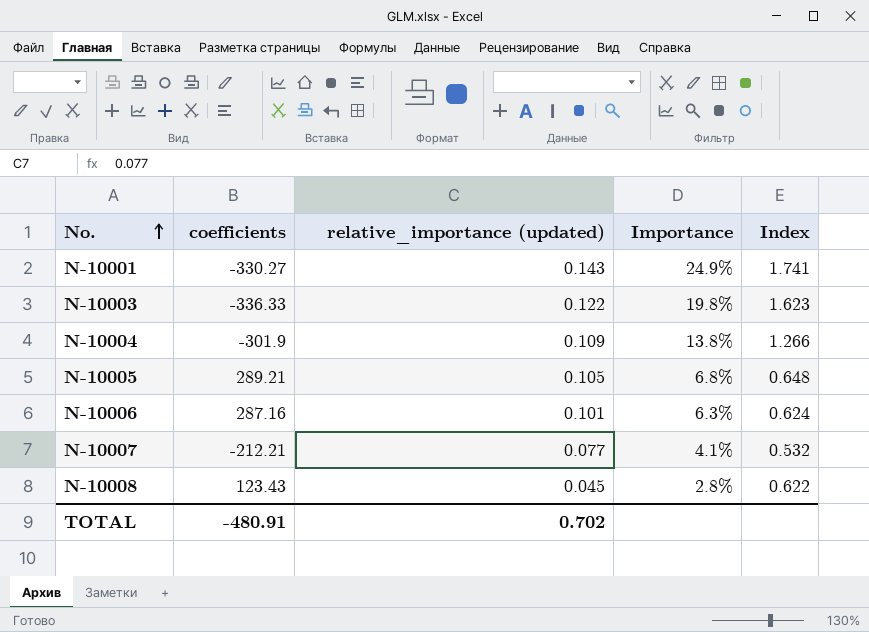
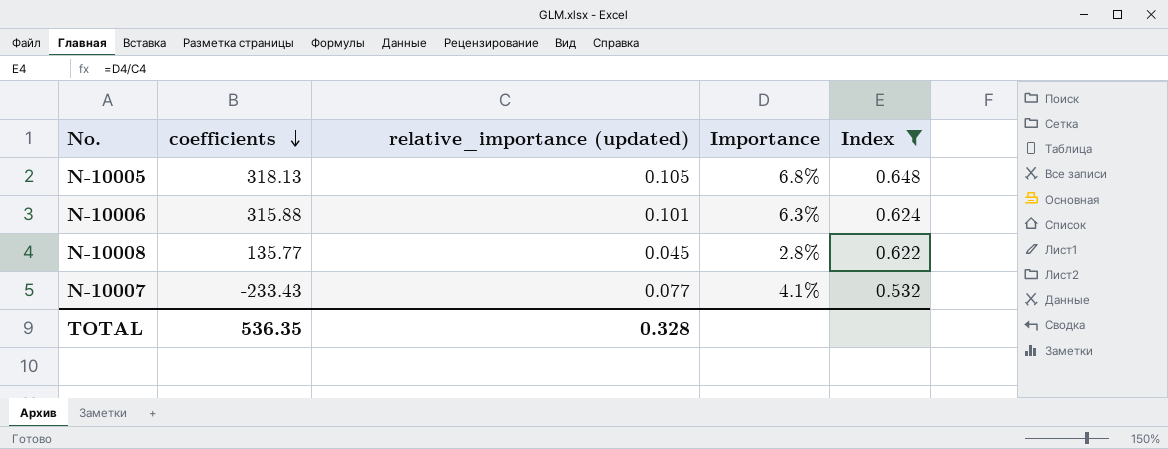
filter: none -> Index <= 0.648
row order: No. ascending -> coefficients descending
N-10005 | coefficients: 289.21 -> 318.13
N-10006 | coefficients: 287.16 -> 315.88
N-10008 | coefficients: 123.43 -> 135.77
N-10007 | coefficients: -212.21 -> -233.43
TOTAL | coefficients: -480.91 -> 536.35
TOTAL | relative_importance (updated): 0.702 -> 0.328

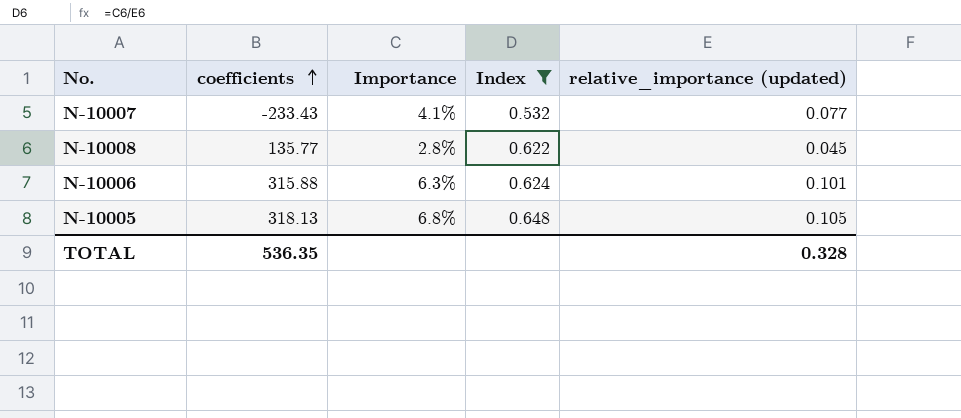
row order: coefficients descending -> coefficients ascending
column relative_importance (updated) | position: 3 -> 5

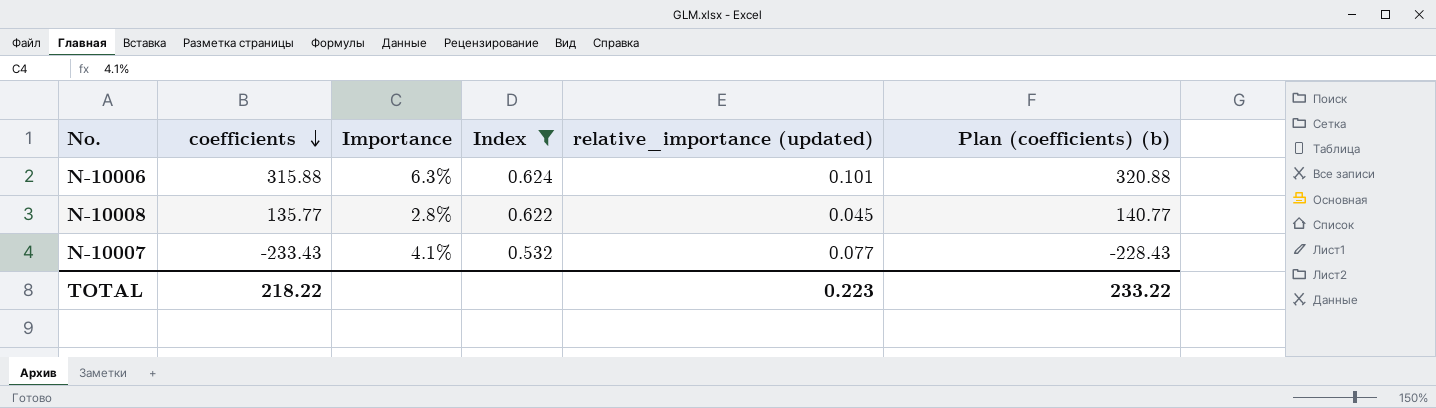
row order: coefficients ascending -> coefficients descending
column Plan (coefficients) (b) | formula: none -> [coefficients] + 5
row N-10005: 318.13 | 6.8% | 0.648 | 0.105 -> none
TOTAL | coefficients: 536.35 -> 218.22
TOTAL | relative_importance (updated): 0.328 -> 0.223

